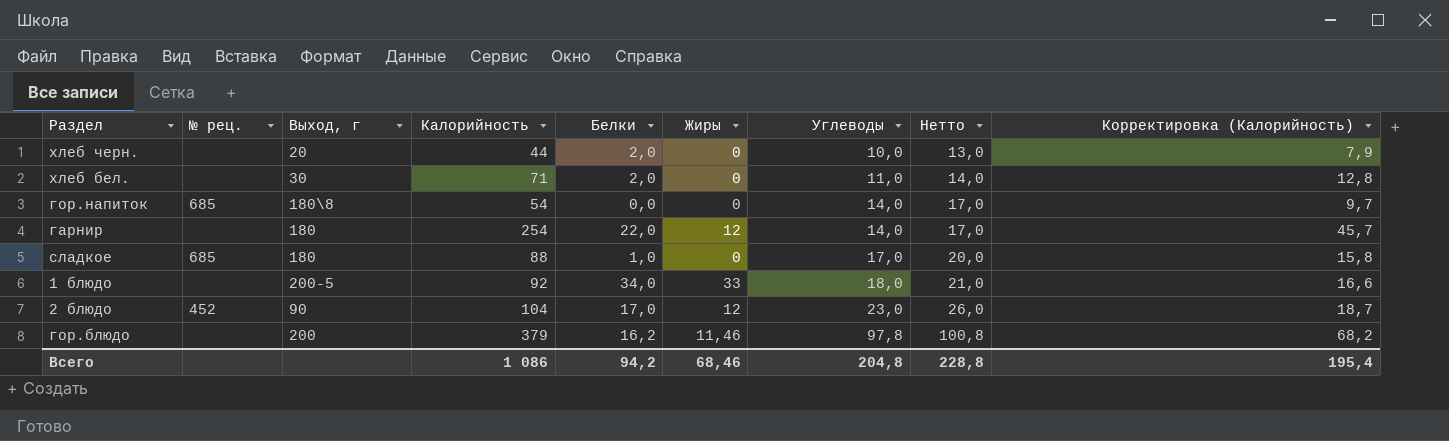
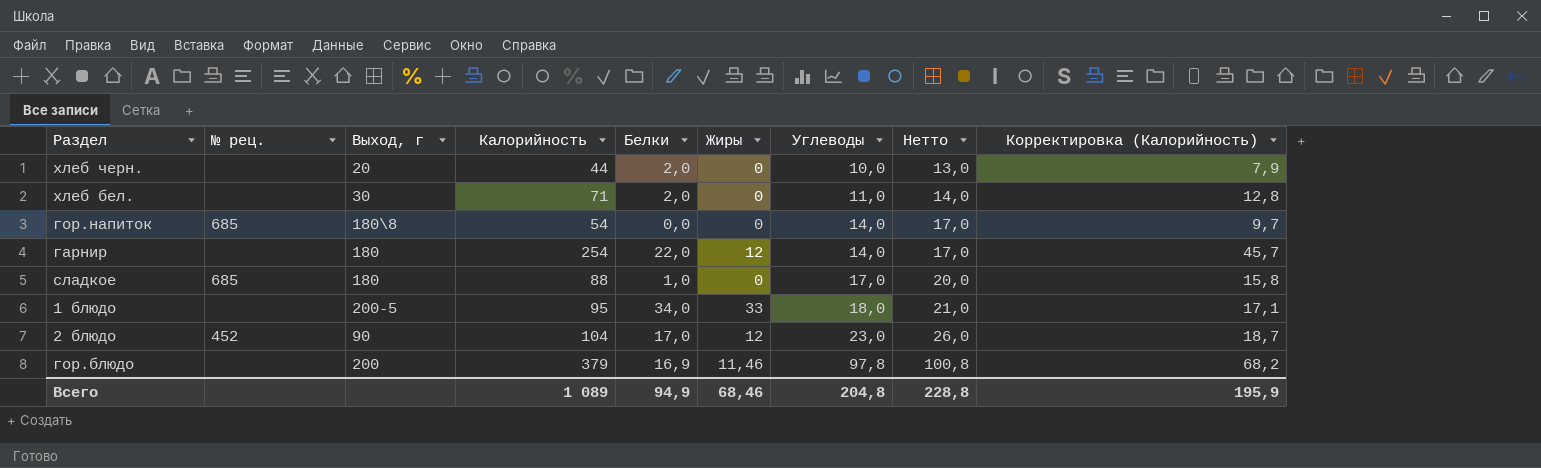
1 блюдо | Калорийность: 92 -> 95
1 блюдо | Корректировка (Калорийность): 16,6 -> 17,1
гор.блюдо | Белки: 16,2 -> 16,9
Всего | Калорийность: 1 086 -> 1 089
Всего | Белки: 94,2 -> 94,9
Всего | Корректировка (Калорийность): 195,4 -> 195,9

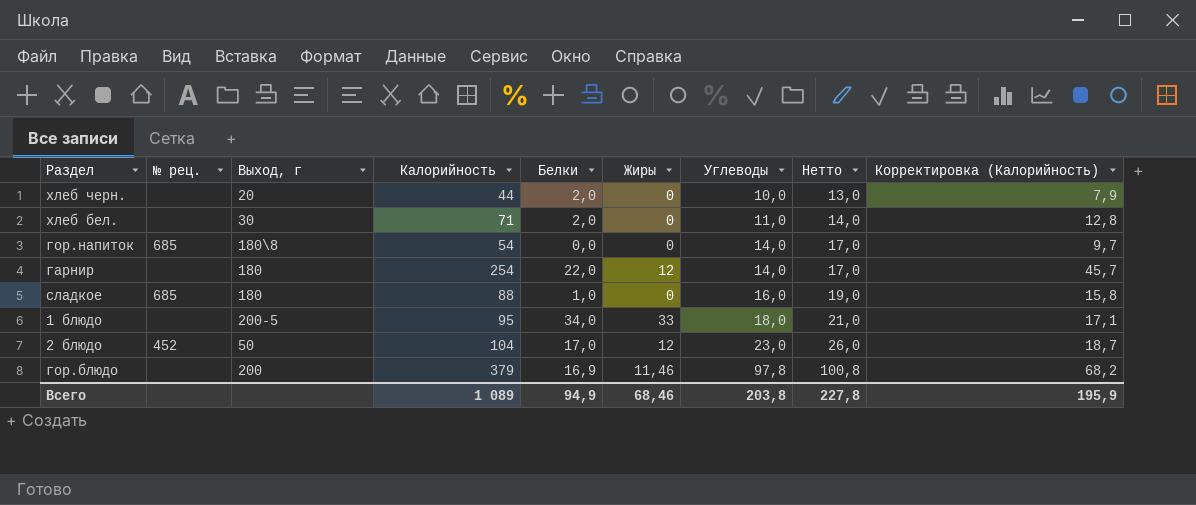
сладкое | Углеводы: 17,0 -> 16,0
сладкое | Нетто: 20,0 -> 19,0
2 блюдо | Выход, г: 90 -> 50
Всего | Углеводы: 204,8 -> 203,8
Всего | Нетто: 228,8 -> 227,8

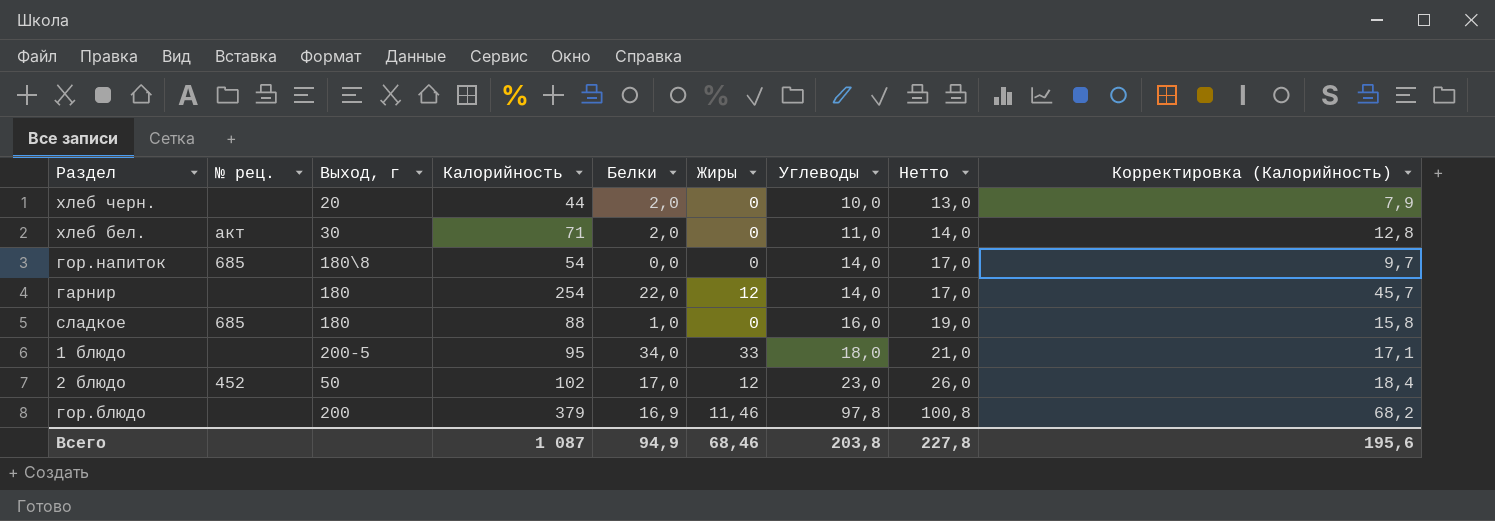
хлеб бел. | № рец.: none -> акт
2 блюдо | Калорийность: 104 -> 102
2 блюдо | Корректировка (Калорийность): 18,7 -> 18,4
Всего | Калорийность: 1 089 -> 1 087
Всего | Корректировка (Калорийность): 195,9 -> 195,6

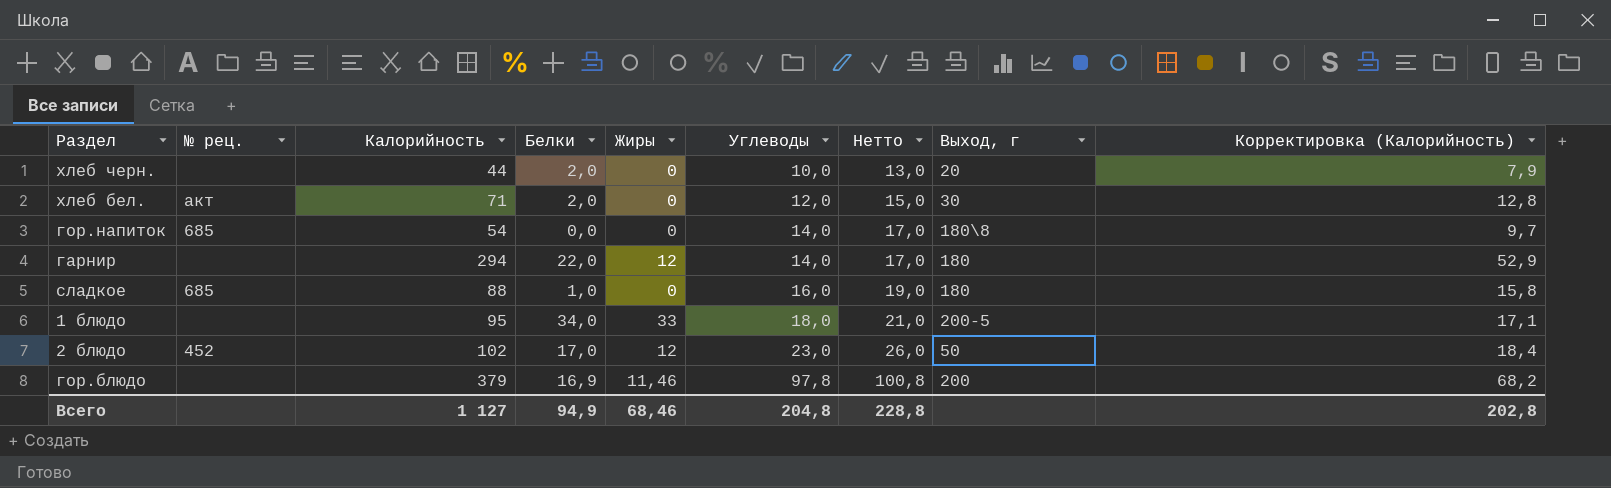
column Выход, г | position: 3 -> 8
хлеб бел. | Углеводы: 11,0 -> 12,0
хлеб бел. | Нетто: 14,0 -> 15,0
гарнир | Калорийность: 254 -> 294
гарнир | Корректировка (Калорийность): 45,7 -> 52,9
Всего | Калорийность: 1 087 -> 1 127
Всего | Углеводы: 203,8 -> 204,8
Всего | Нетто: 227,8 -> 228,8
Всего | Корректировка (Калорийность): 195,6 -> 202,8

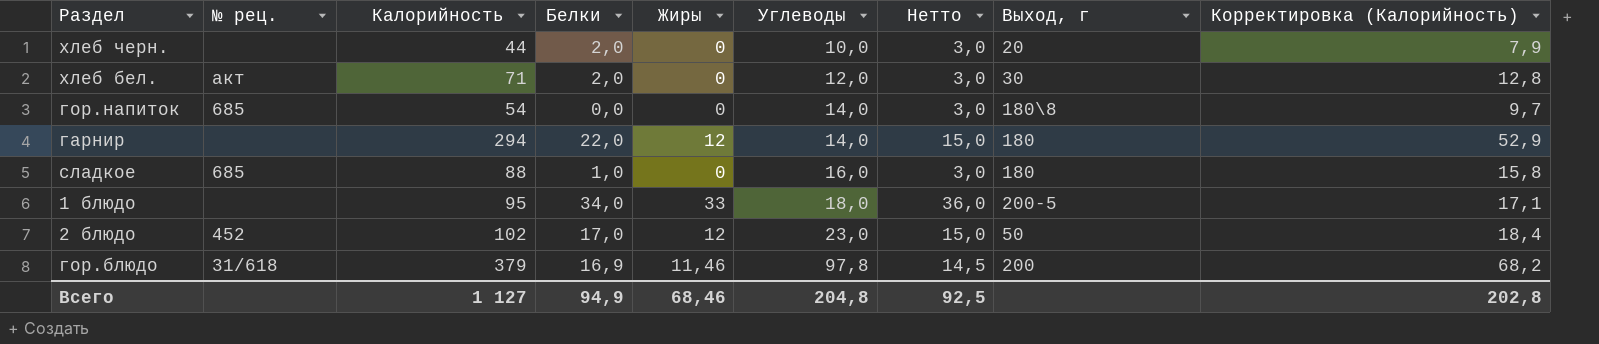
column Нетто | formula: [Углеводы] + 3 -> [Жиры] + 3
гор.блюдо | № рец.: none -> 31/618
Всего | Нетто: 228,8 -> 92,5

